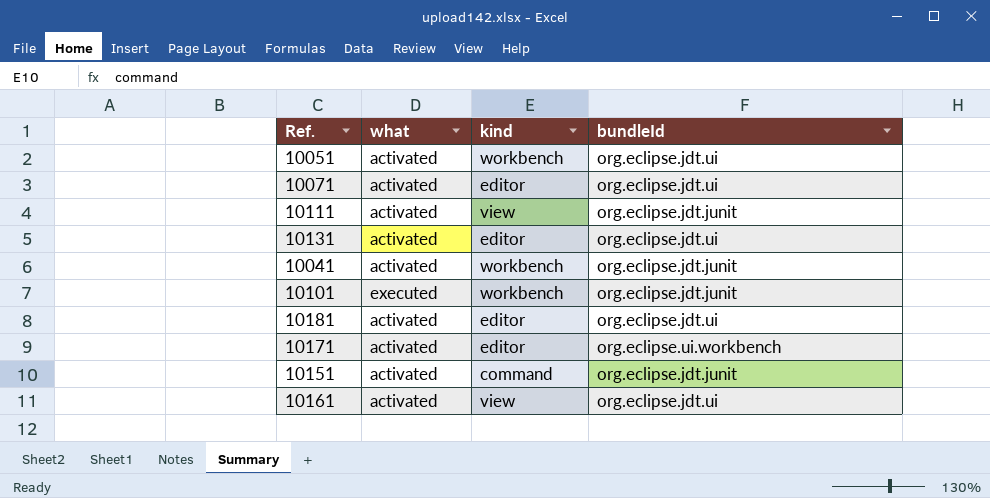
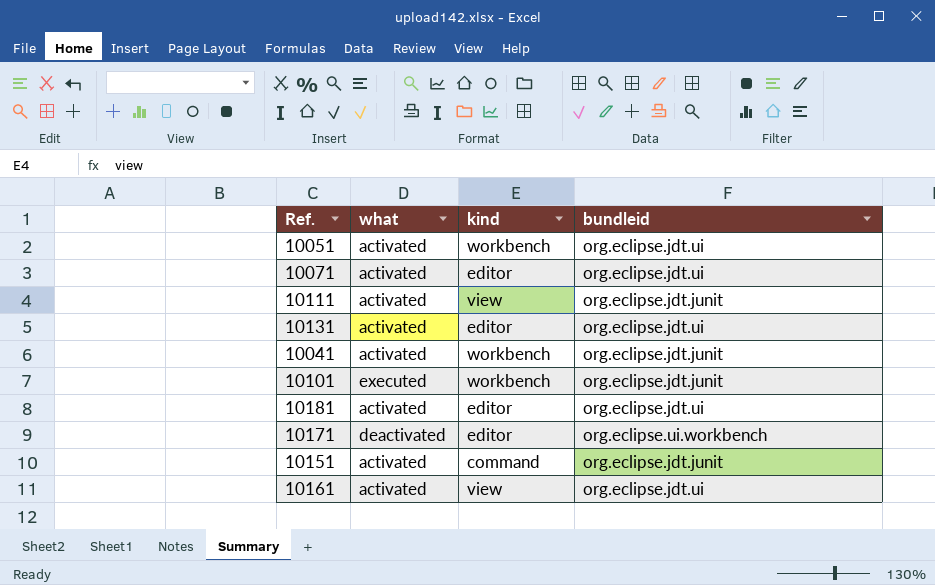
column name: bundleId -> bundleid
10171 | what: activated -> deactivated

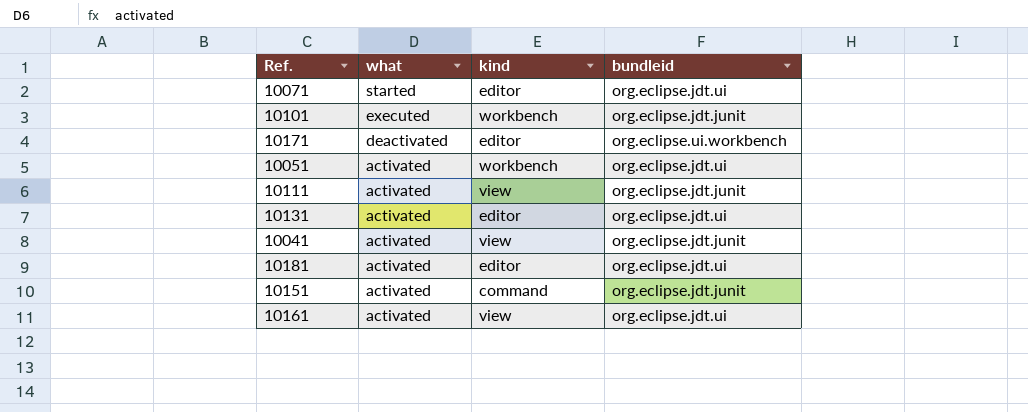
row order: none -> what descending
10071 | what: activated -> started
10041 | kind: workbench -> view

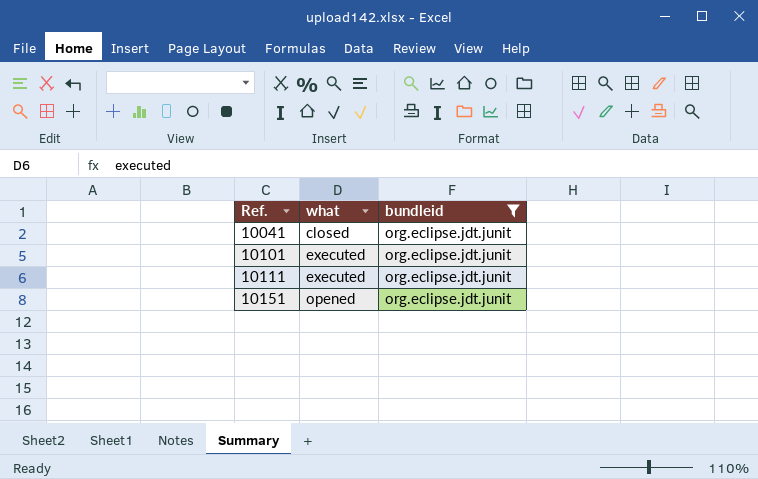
filter: none -> bundleid = org.eclipse.jdt.junit
row order: what descending -> Ref. ascending
column kind | position: 3 -> none
10041 | what: activated -> closed
10111 | what: activated -> executed
10151 | what: activated -> opened

